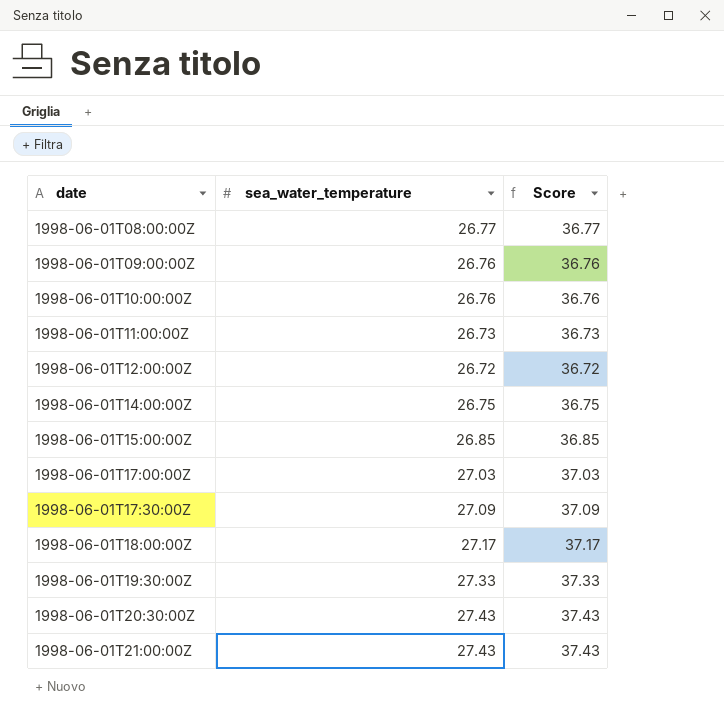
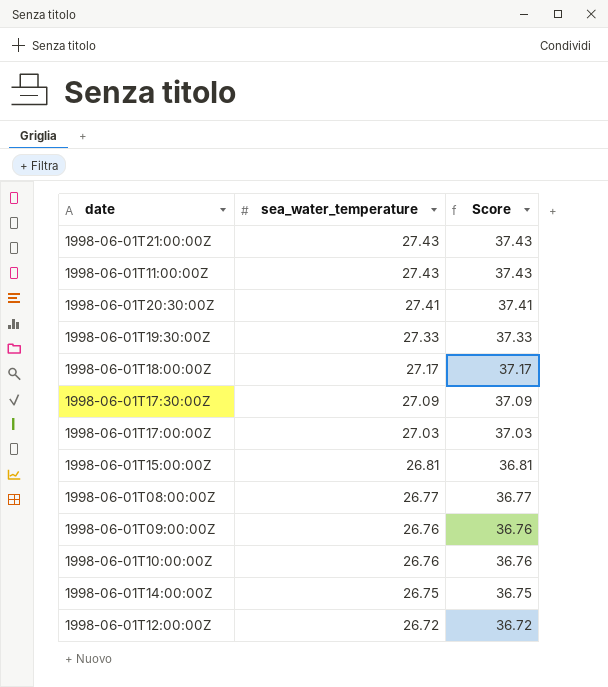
row order: date ascending -> sea_water_temperature descending
1998-06-01T11:00:00Z | sea_water_temperature: 26.73 -> 27.43
1998-06-01T11:00:00Z | Score: 36.73 -> 37.43
1998-06-01T20:30:00Z | sea_water_temperature: 27.43 -> 27.41
1998-06-01T20:30:00Z | Score: 37.43 -> 37.41
1998-06-01T15:00:00Z | sea_water_temperature: 26.85 -> 26.81
1998-06-01T15:00:00Z | Score: 36.85 -> 36.81

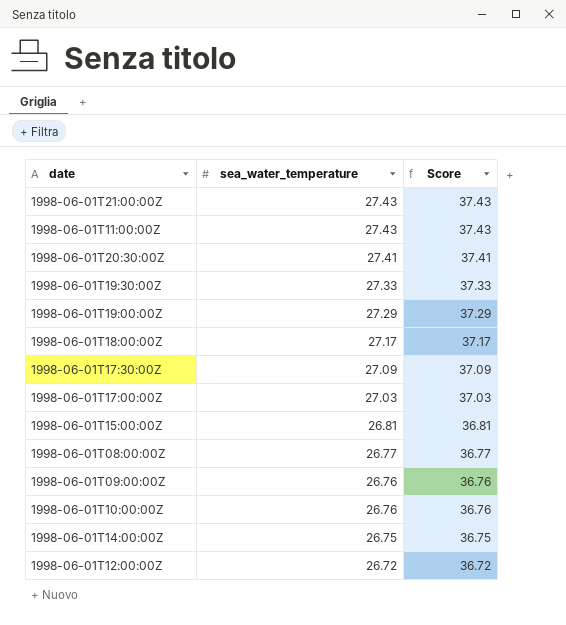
row 1998-06-01T19:00:00Z: none -> 27.29 | 37.29

